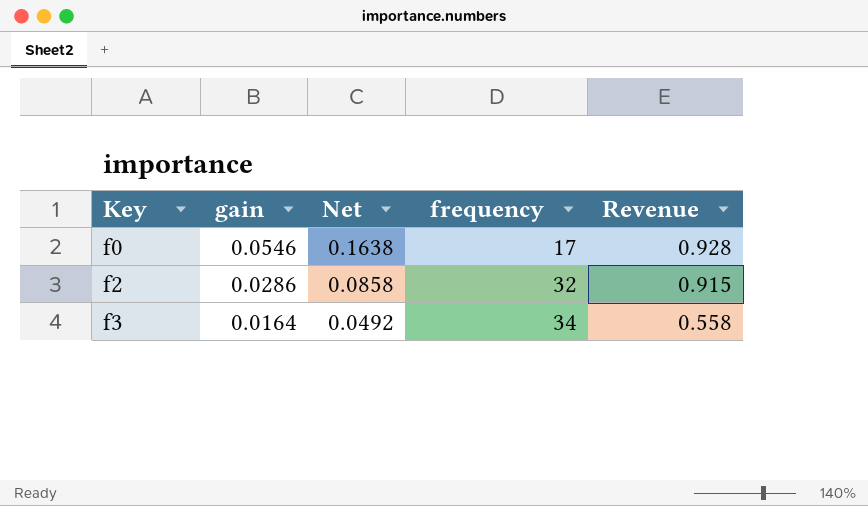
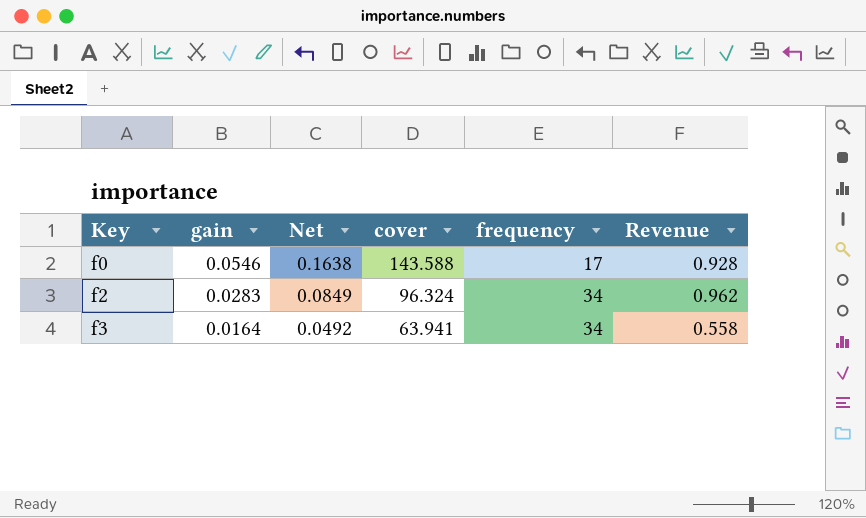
column cover | position: none -> 4
f2 | gain: 0.0286 -> 0.0283
f2 | Net: 0.0858 -> 0.0849
f2 | frequency: 32 -> 34
f2 | Revenue: 0.915 -> 0.962

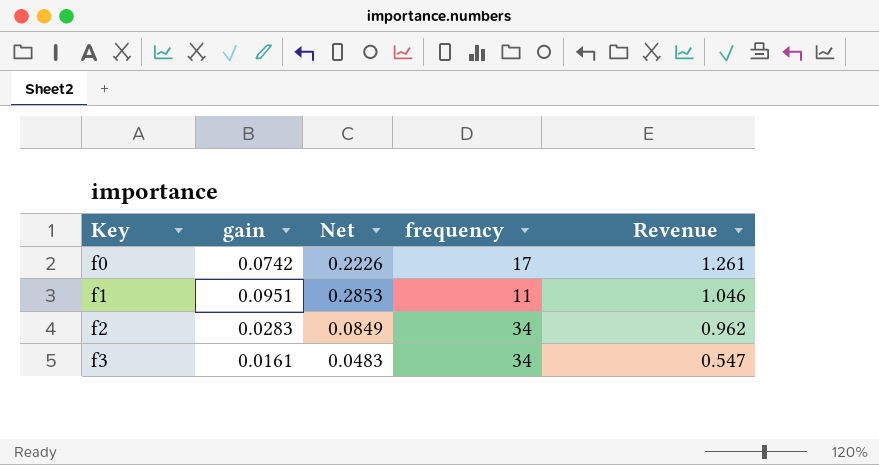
column cover | position: 4 -> none
f0 | gain: 0.0546 -> 0.0742
f0 | Net: 0.1638 -> 0.2226
f0 | Revenue: 0.928 -> 1.261
row f1: none -> 0.0951 | 0.2853 | 11 | 1.046
f3 | gain: 0.0164 -> 0.0161
f3 | Net: 0.0492 -> 0.0483
f3 | Revenue: 0.558 -> 0.547

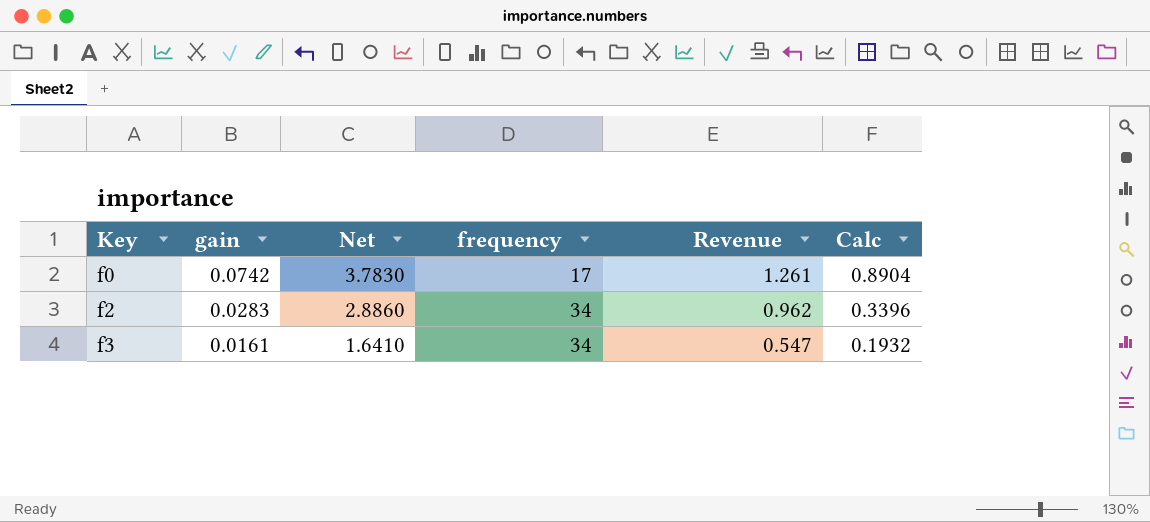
column Net | formula: [gain] * 3 -> [Revenue] * 3
column Calc | formula: none -> [gain] * 12
row f1: 0.0951 | 0.2853 | 11 | 1.046 -> none

